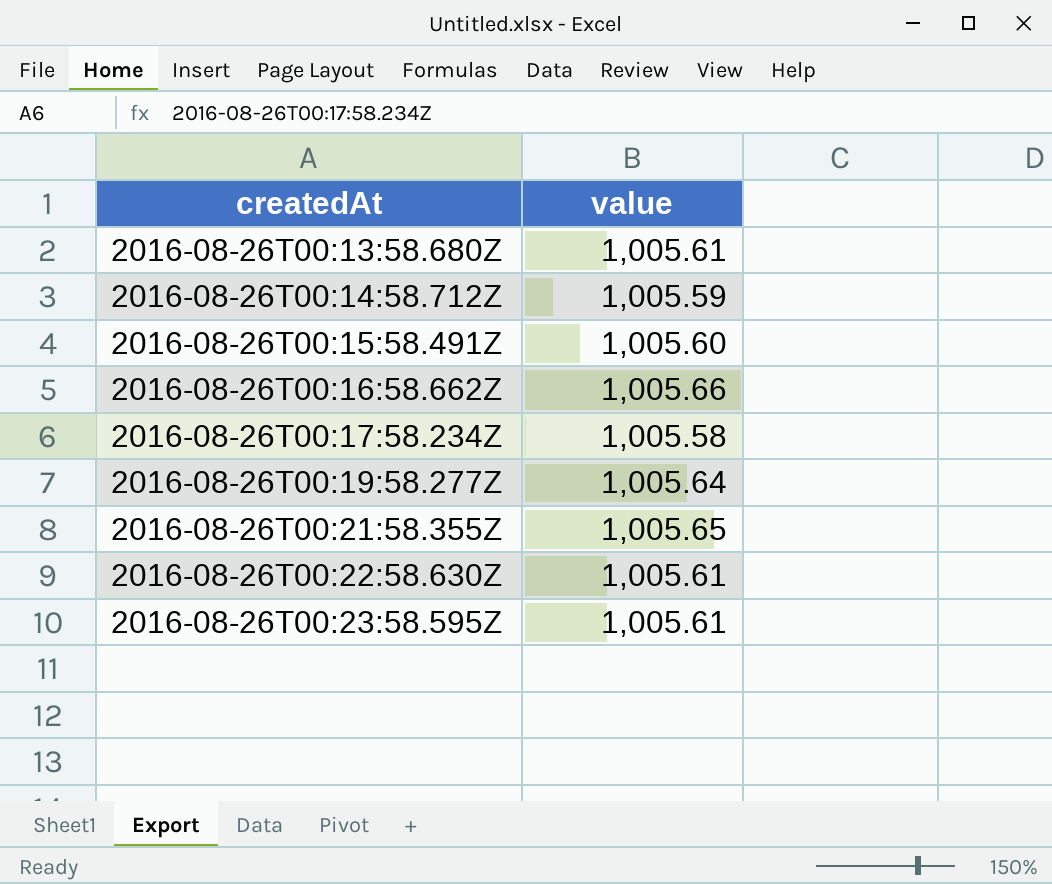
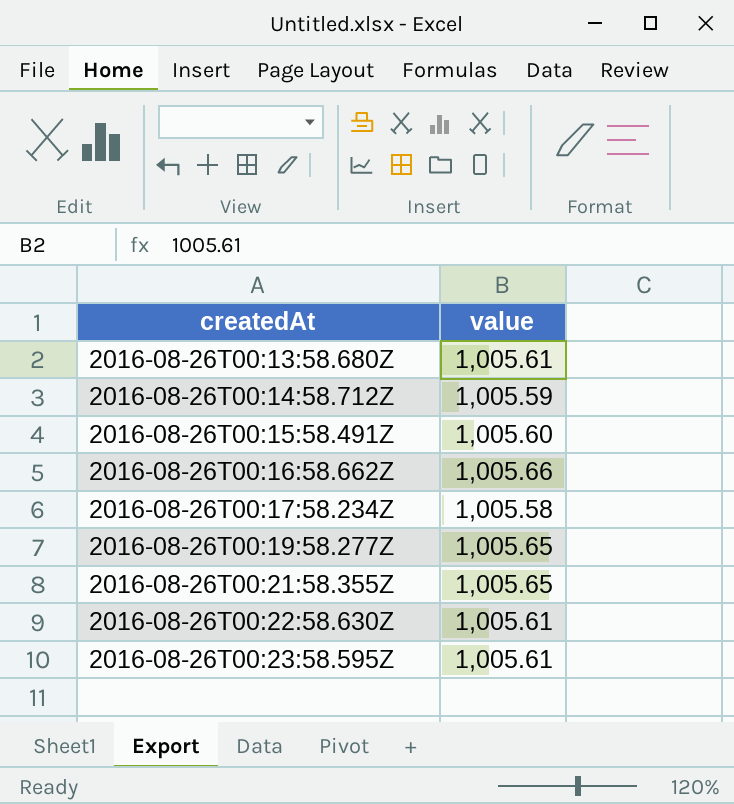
2016-08-26T00:19:58.277Z | value: 1,005.64 -> 1,005.65

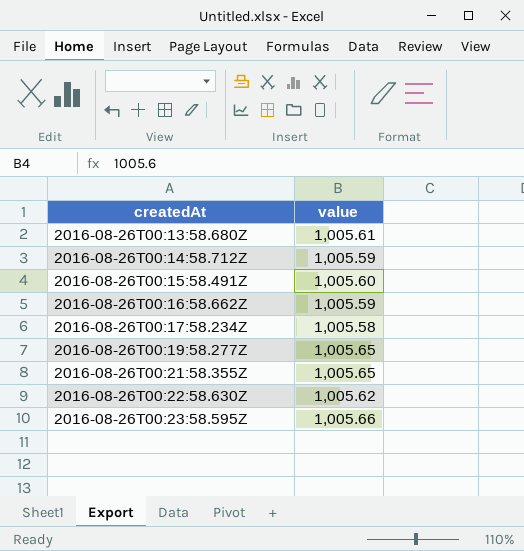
2016-08-26T00:16:58.662Z | value: 1,005.66 -> 1,005.59
2016-08-26T00:22:58.630Z | value: 1,005.61 -> 1,005.62
2016-08-26T00:23:58.595Z | value: 1,005.61 -> 1,005.66

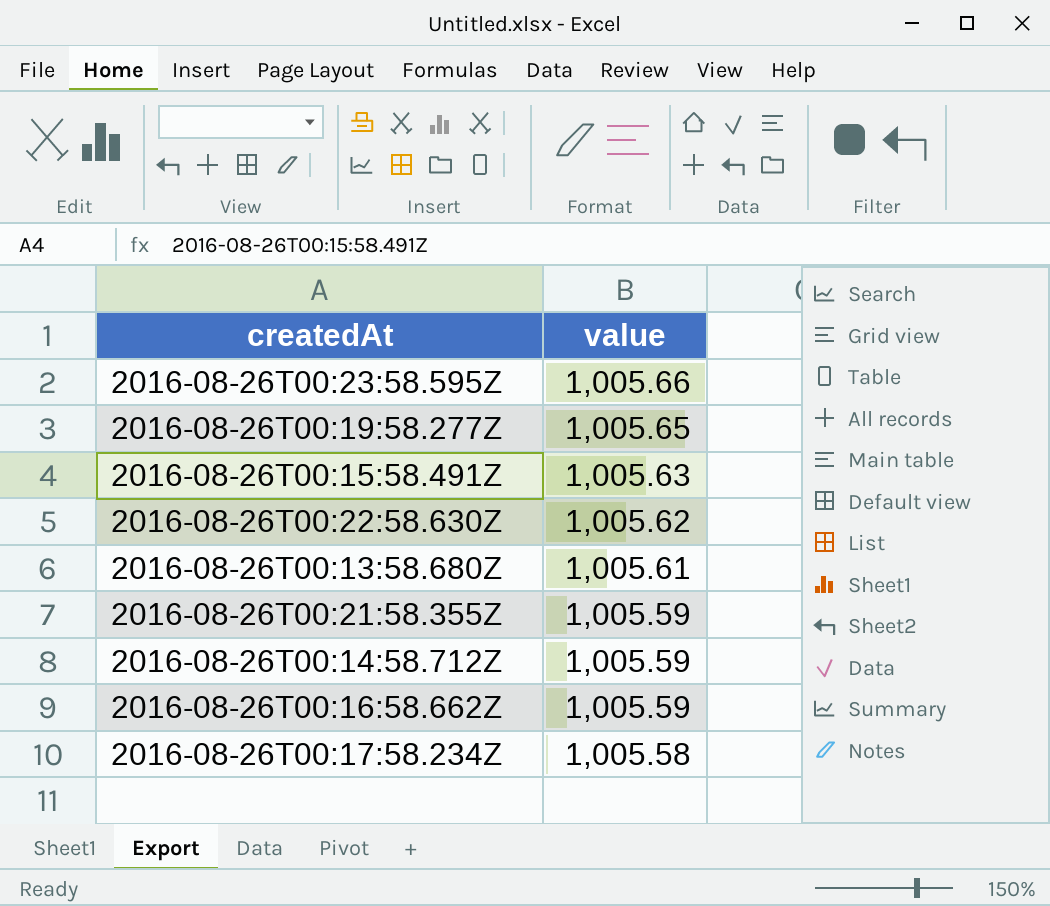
row order: createdAt ascending -> value descending
2016-08-26T00:15:58.491Z | value: 1,005.60 -> 1,005.63
2016-08-26T00:21:58.355Z | value: 1,005.65 -> 1,005.59

